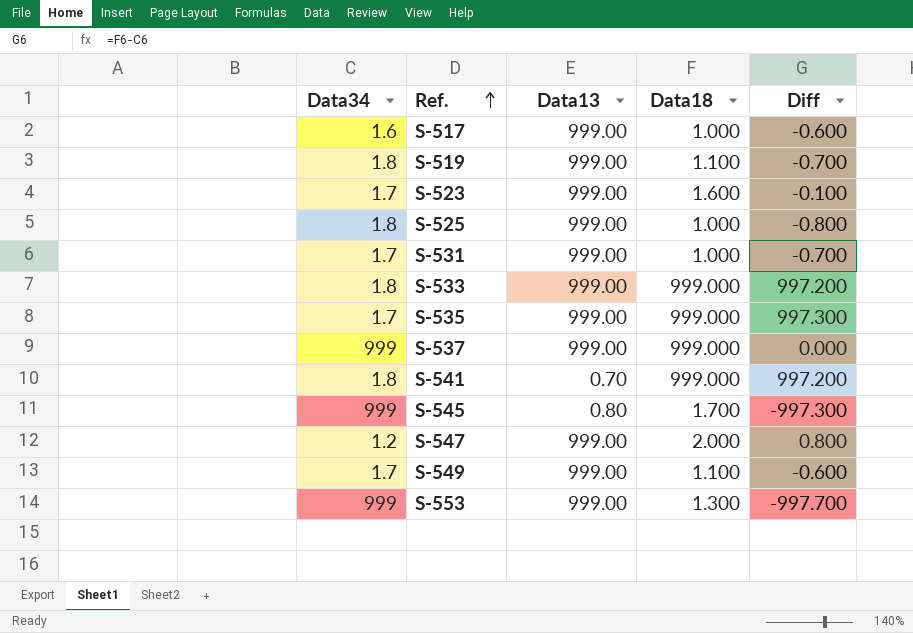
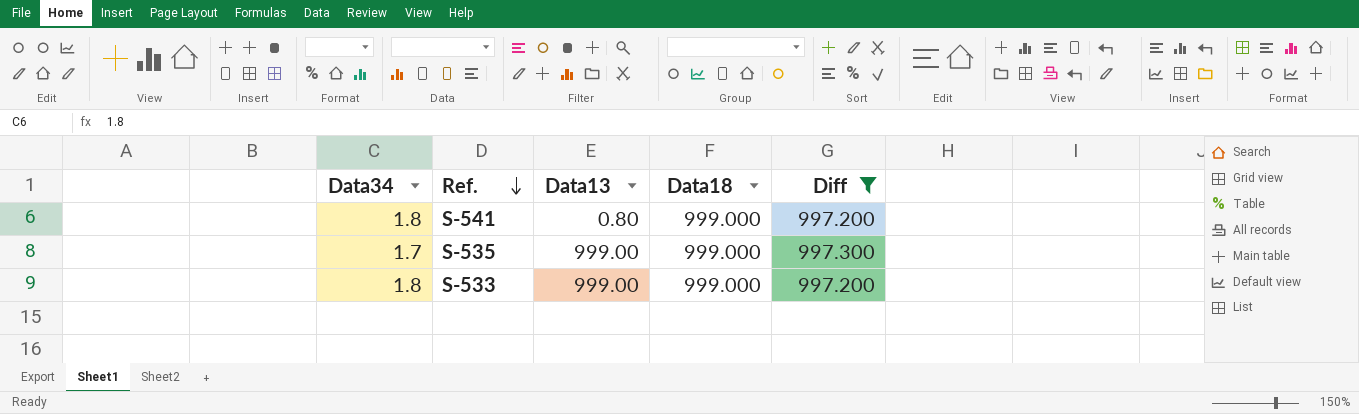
filter: none -> Diff >= 997.200
row order: Ref. ascending -> Ref. descending
S-541 | Data13: 0.70 -> 0.80

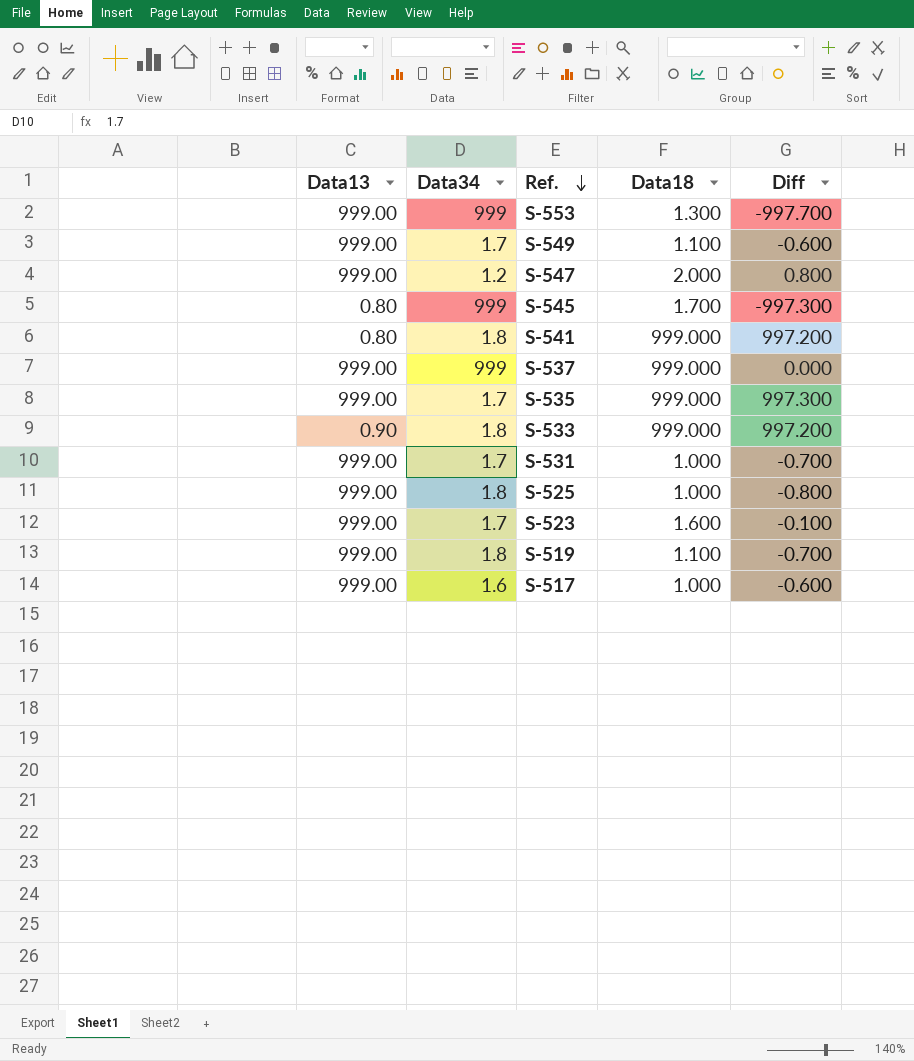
filter: Diff >= 997.200 -> none
column Data13 | position: 3 -> 1
S-533 | Data13: 999.00 -> 0.90

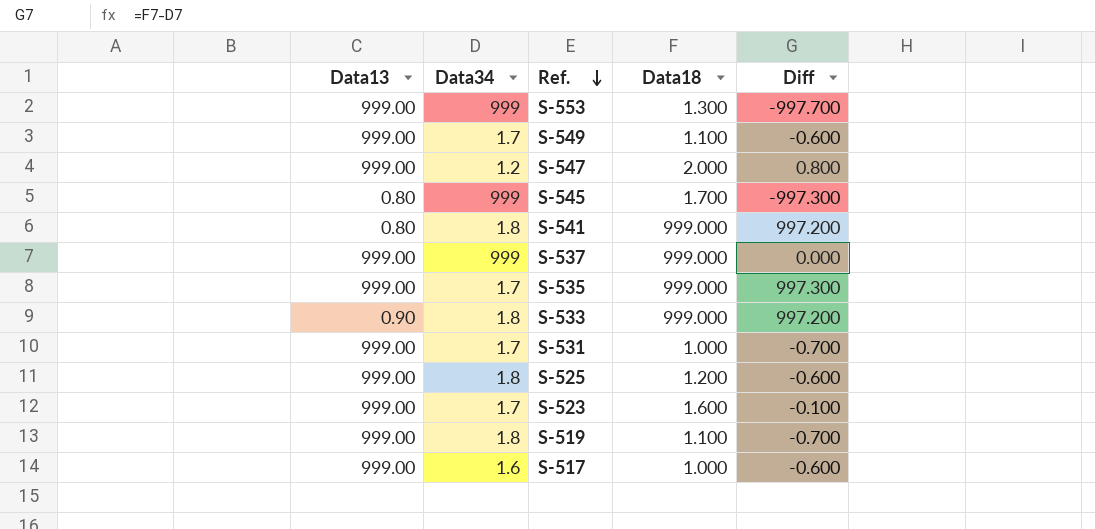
S-525 | Data18: 1.000 -> 1.200
S-525 | Diff: -0.800 -> -0.600

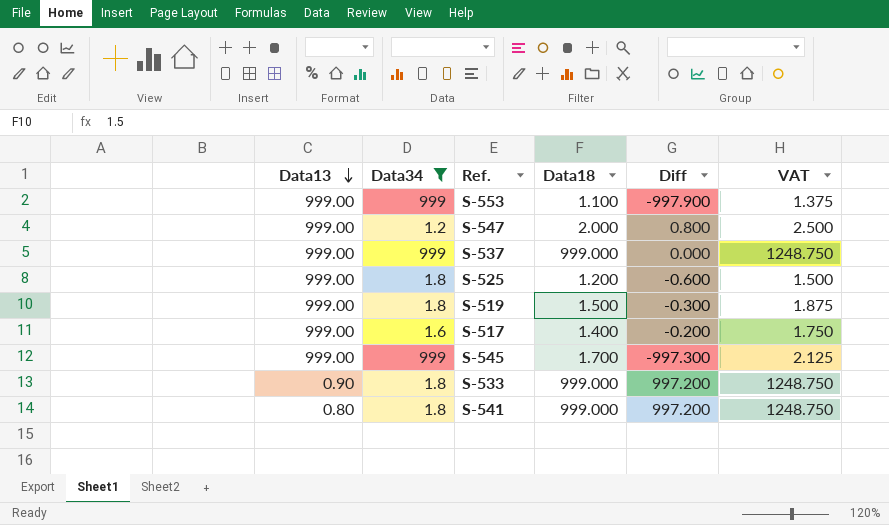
filter: none -> Data34 != 1.7
row order: Ref. descending -> Data13 descending
column VAT | formula: none -> [Data18] * 1.25
S-553 | Data18: 1.300 -> 1.100
S-553 | Diff: -997.700 -> -997.900
S-519 | Data18: 1.100 -> 1.500
S-519 | Diff: -0.700 -> -0.300
S-517 | Data18: 1.000 -> 1.400
S-517 | Diff: -0.600 -> -0.200
S-545 | Data13: 0.80 -> 999.00

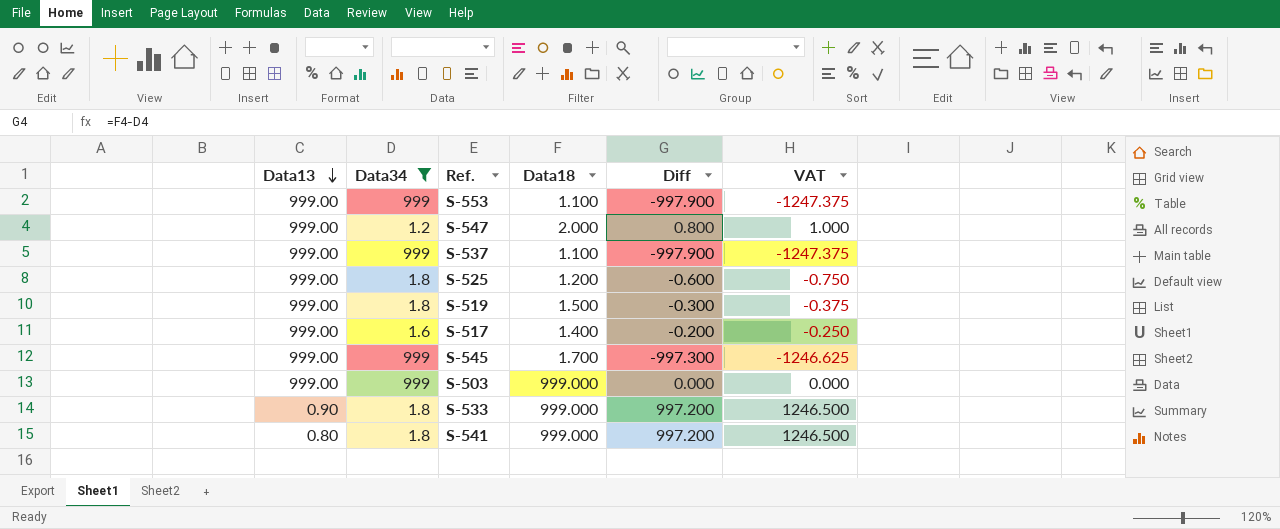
column VAT | formula: [Data18] * 1.25 -> [Diff] * 1.25
S-537 | Data18: 999.000 -> 1.100
S-537 | Diff: 0.000 -> -997.900
row S-503: none -> 999.00 | 999 | 999.000 | 0.000 | 0.000

